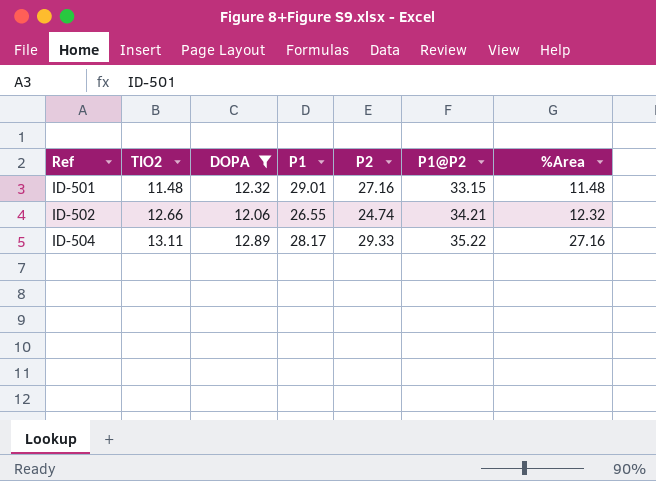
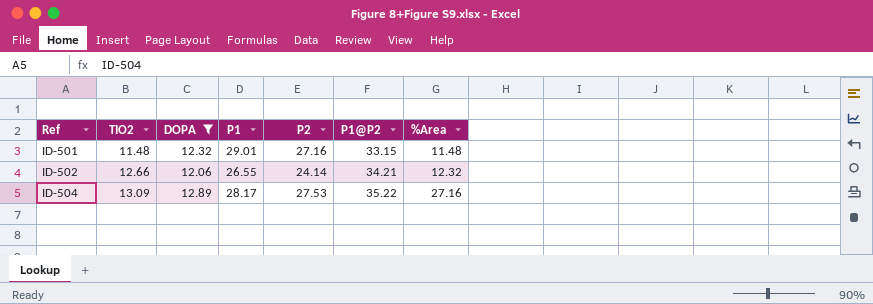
ID-502 | P2: 24.74 -> 24.14
ID-504 | TIO2: 13.11 -> 13.09
ID-504 | P2: 29.33 -> 27.53

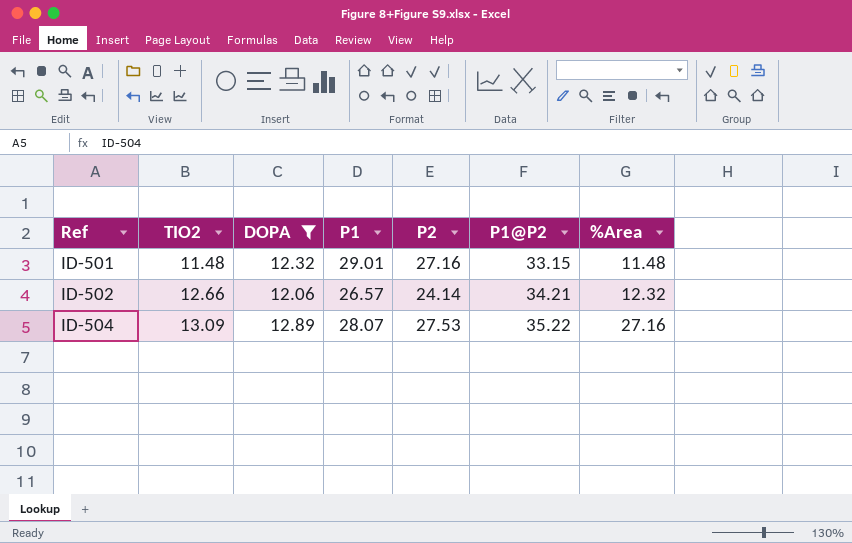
ID-502 | P1: 26.55 -> 26.57
ID-504 | P1: 28.17 -> 28.07

